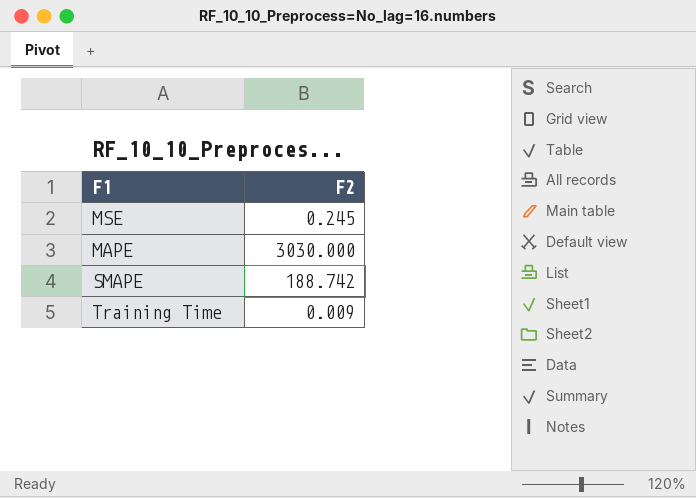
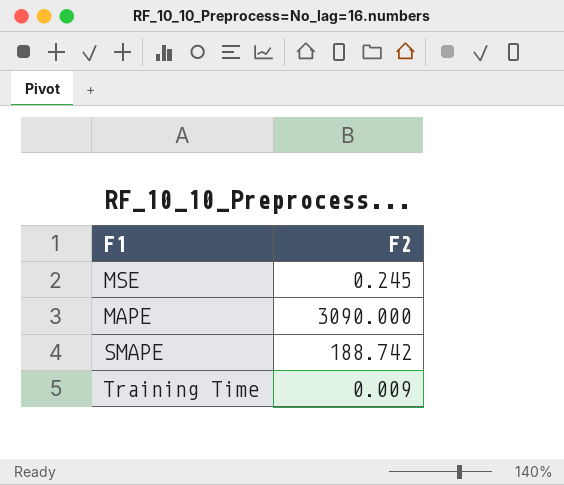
MAPE | F2: 3030.000 -> 3090.000

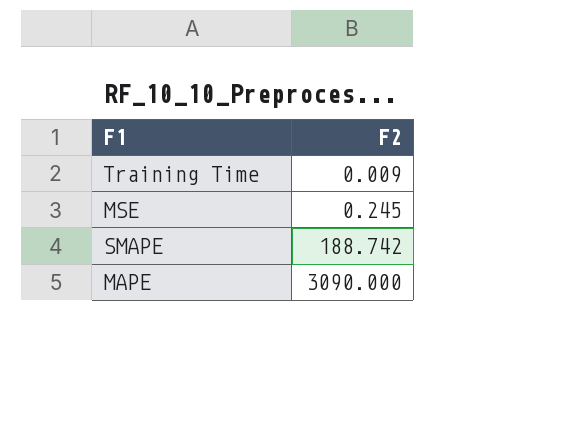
row order: none -> F2 ascending

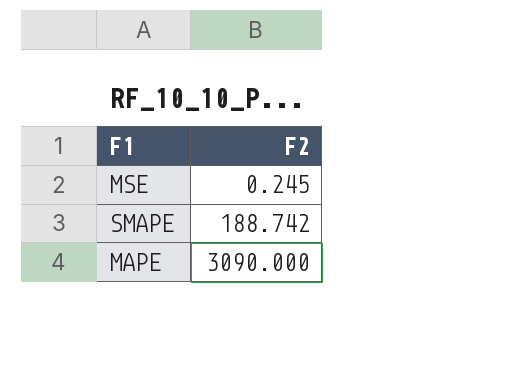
row Training Time: 0.009 -> none

